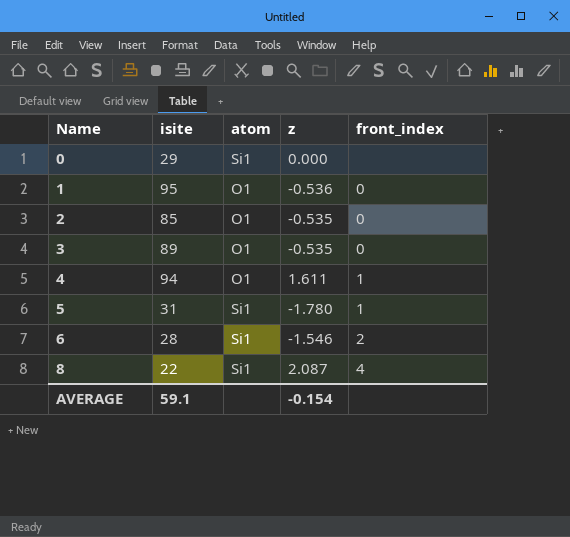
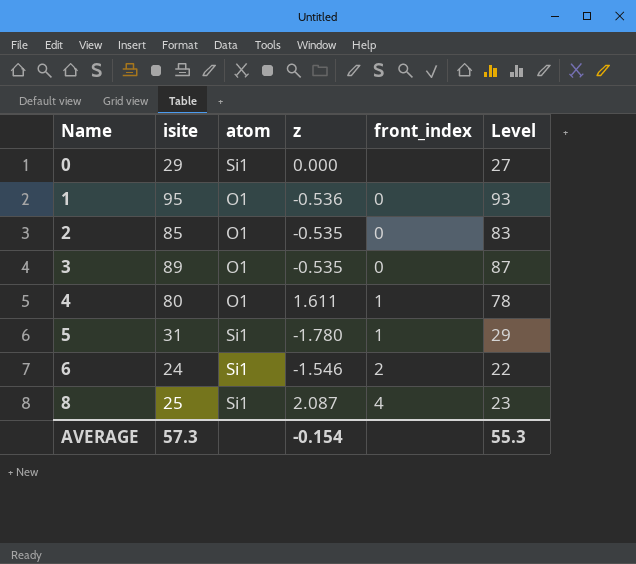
column Level | formula: none -> [isite] - 2
4 | isite: 94 -> 80
6 | isite: 28 -> 24
8 | isite: 22 -> 25
AVERAGE | isite: 59.1 -> 57.3

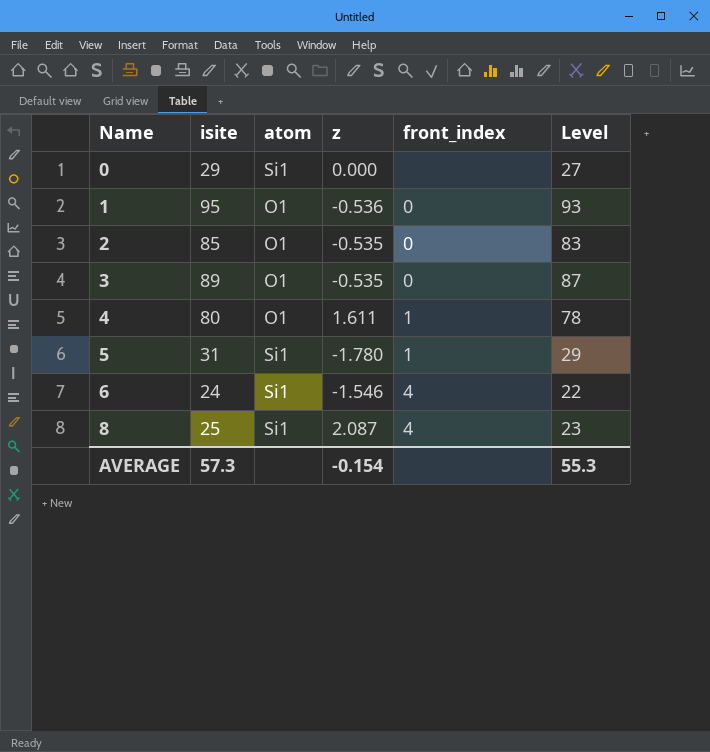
6 | front_index: 2 -> 4

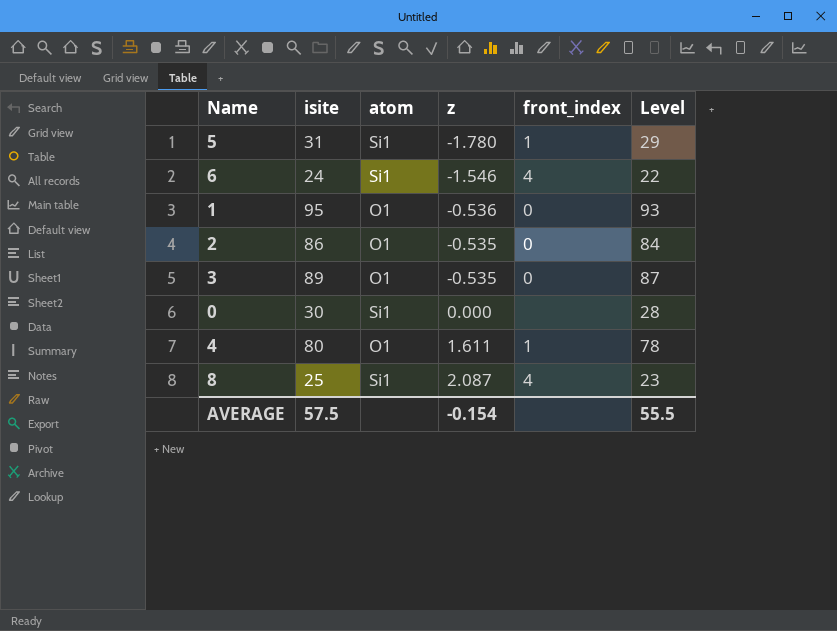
row order: Name ascending -> z ascending
2 | isite: 85 -> 86
2 | Level: 83 -> 84
0 | isite: 29 -> 30
0 | Level: 27 -> 28
AVERAGE | isite: 57.3 -> 57.5
AVERAGE | Level: 55.3 -> 55.5

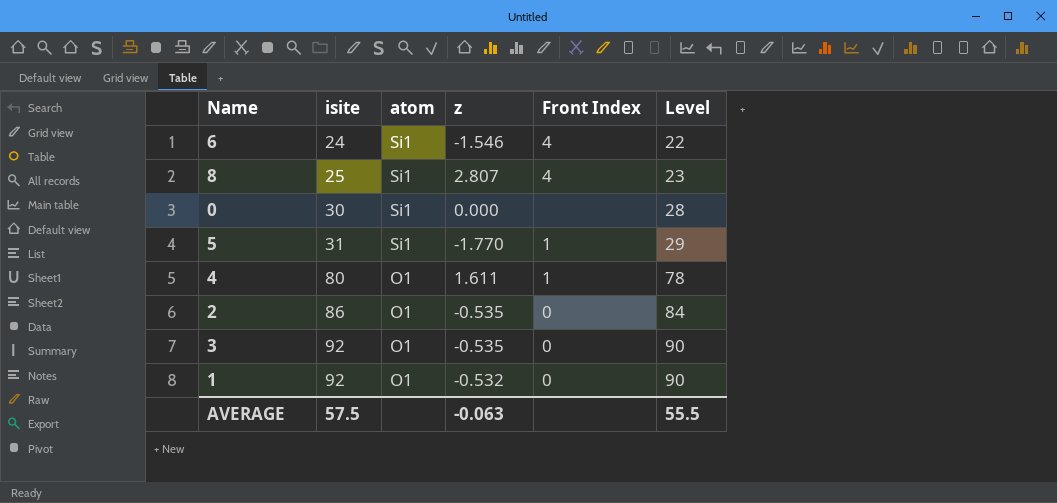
row order: z ascending -> isite ascending
column name: front_index -> Front Index
8 | z: 2.087 -> 2.807
5 | z: -1.780 -> -1.770
3 | isite: 89 -> 92
3 | Level: 87 -> 90
1 | isite: 95 -> 92
1 | z: -0.536 -> -0.532
1 | Level: 93 -> 90
AVERAGE | z: -0.154 -> -0.063

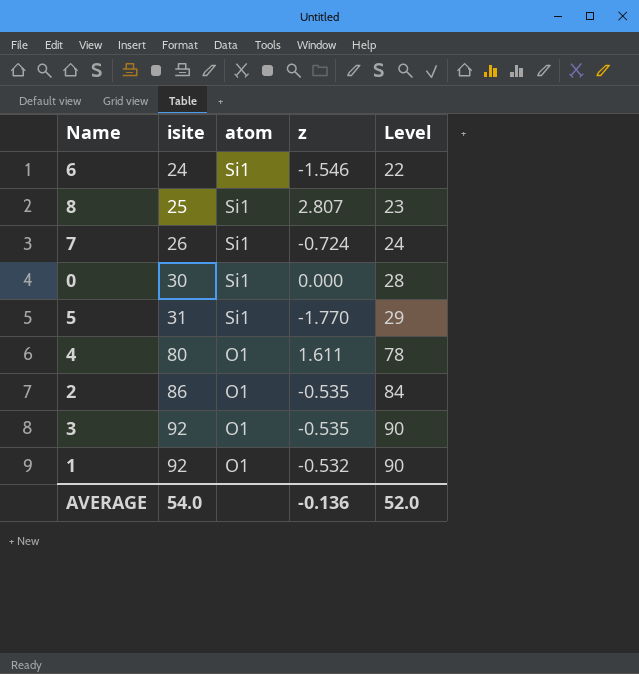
column Front Index | position: 5 -> none
row 7: none -> 26 | Si1 | -0.724 | 24
AVERAGE | isite: 57.5 -> 54.0
AVERAGE | z: -0.063 -> -0.136
AVERAGE | Level: 55.5 -> 52.0

